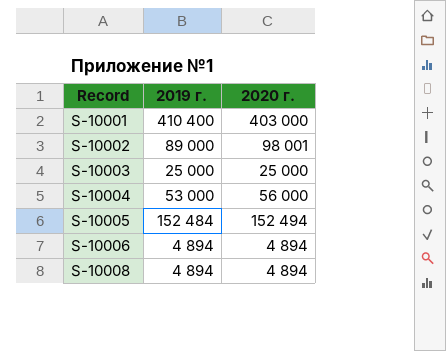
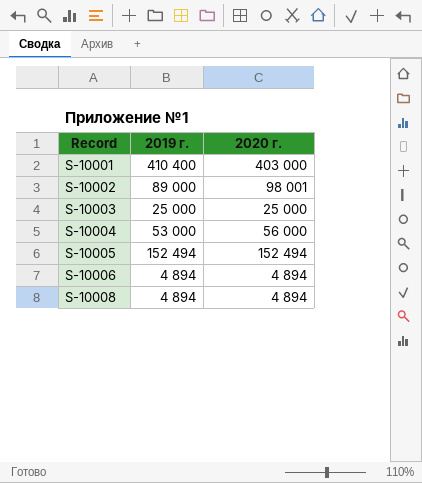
S-10005 | 2019 г.: 152 484 -> 152 494

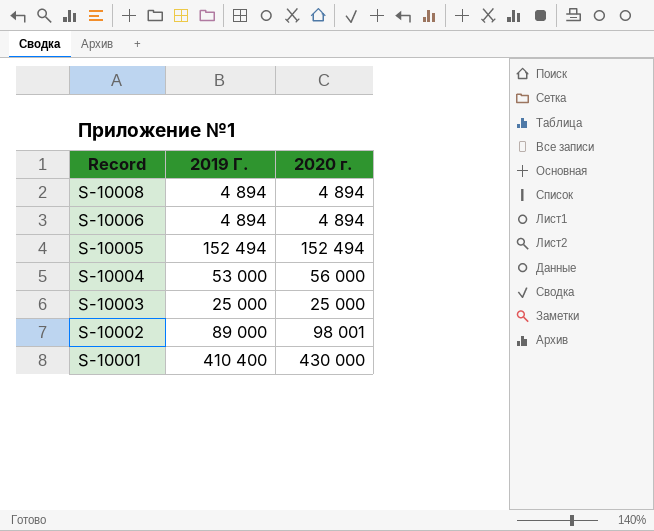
row order: Record ascending -> Record descending
column name: 2019 г. -> 2019 Г.
S-10001 | 2020 г.: 403 000 -> 430 000

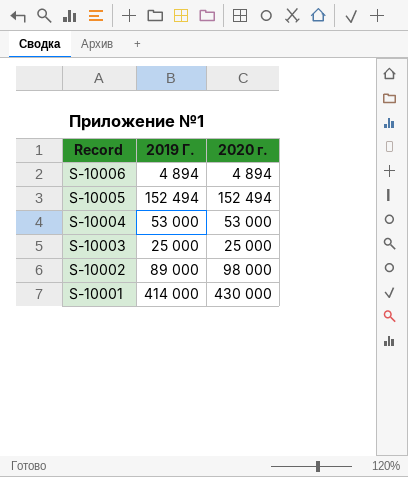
row S-10008: 4 894 | 4 894 -> none
S-10004 | 2020 г.: 56 000 -> 53 000
S-10002 | 2020 г.: 98 001 -> 98 000
S-10001 | 2019 Г.: 410 400 -> 414 000

